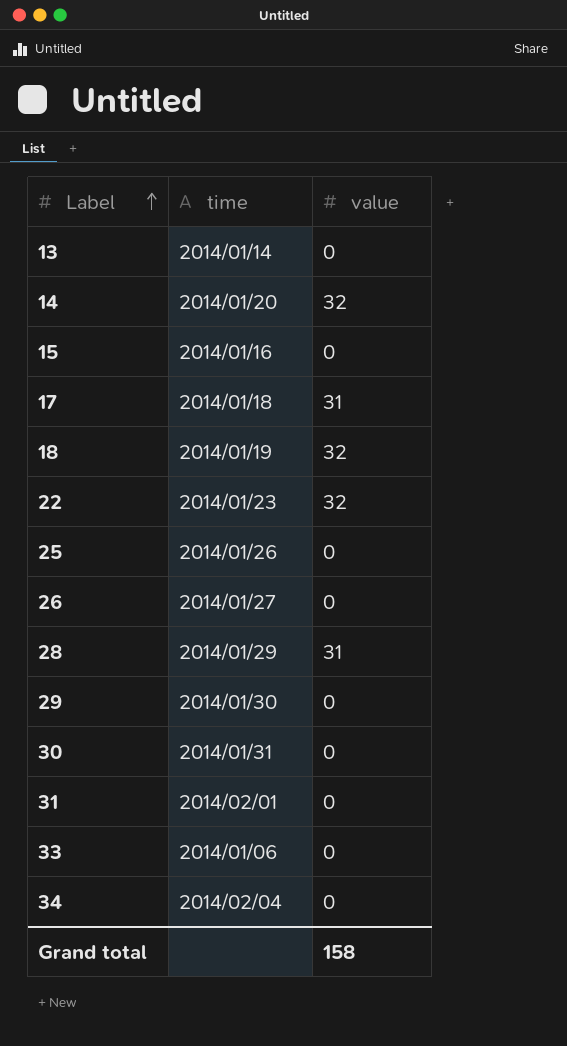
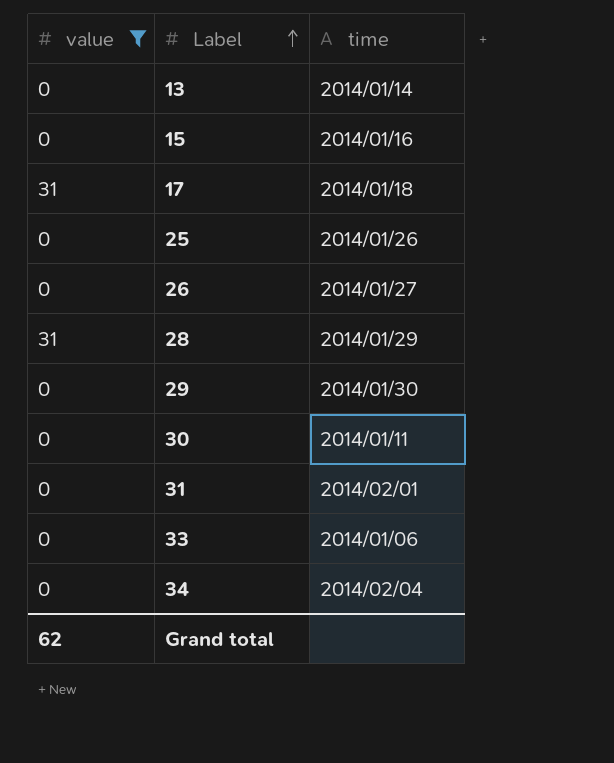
filter: none -> value != 32
column value | position: 3 -> 1
30 | time: 2014/01/31 -> 2014/01/11
Grand total | value: 158 -> 62

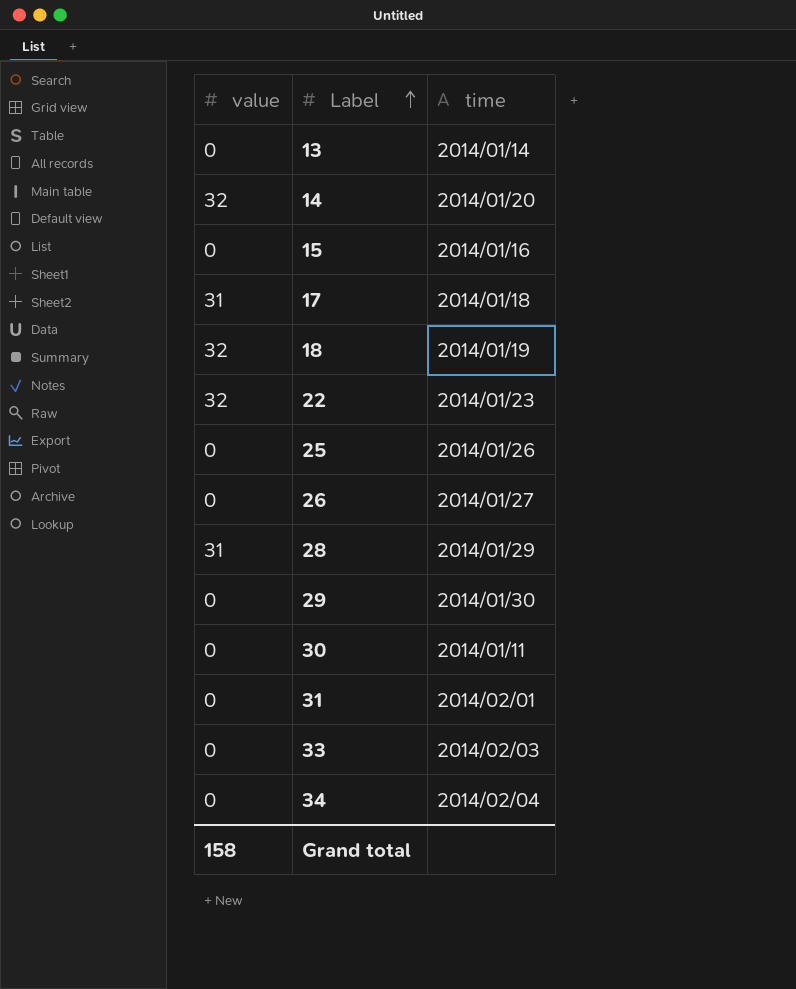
filter: value != 32 -> none
33 | time: 2014/01/06 -> 2014/02/03
Grand total | value: 62 -> 158

